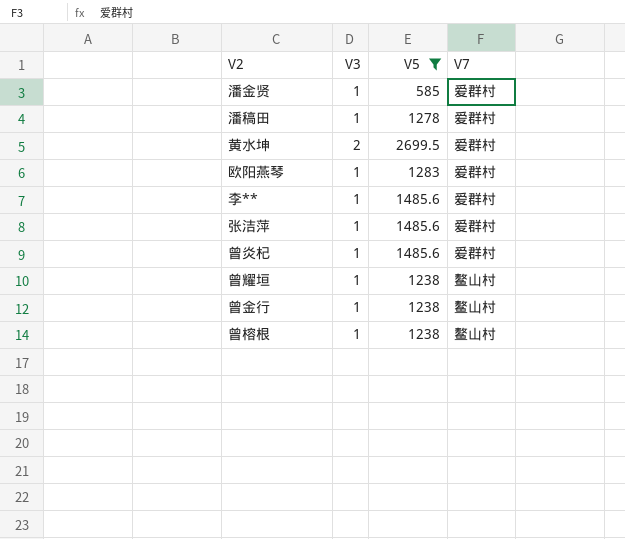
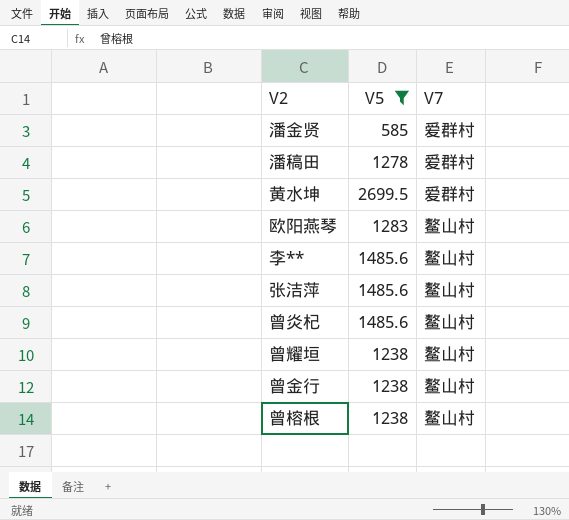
column V3 | position: 2 -> none
欧阳燕琴 | V7: 爱群村 -> 鳌山村
李** | V7: 爱群村 -> 鳌山村
张洁萍 | V7: 爱群村 -> 鳌山村
曾炎杞 | V7: 爱群村 -> 鳌山村

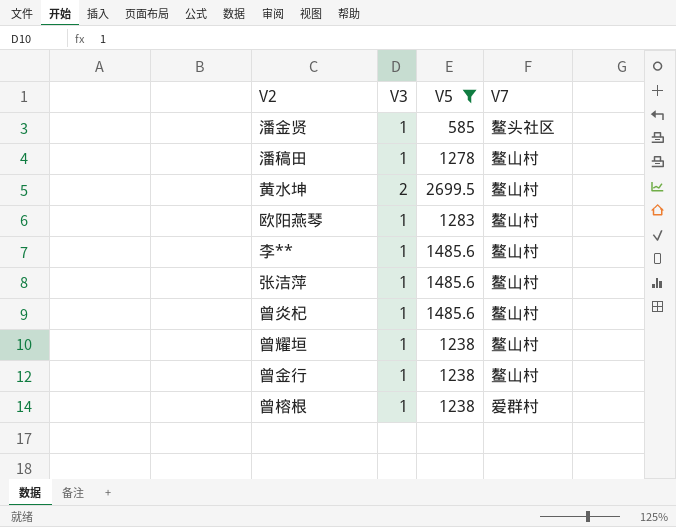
column V3 | position: none -> 2
潘金贤 | V7: 爱群村 -> 鳌头社区
潘稿田 | V7: 爱群村 -> 鳌山村
黄水坤 | V7: 爱群村 -> 鳌山村
曾榕根 | V7: 鳌山村 -> 爱群村

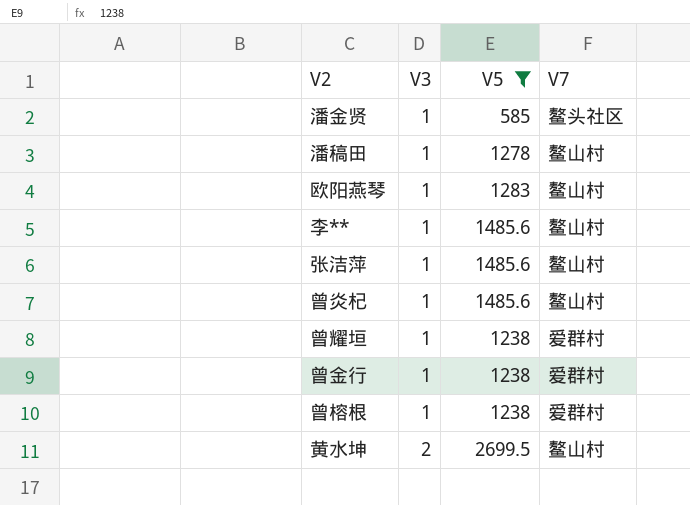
row order: none -> V3 ascending
曾耀垣 | V7: 鳌山村 -> 爱群村
曾金行 | V7: 鳌山村 -> 爱群村

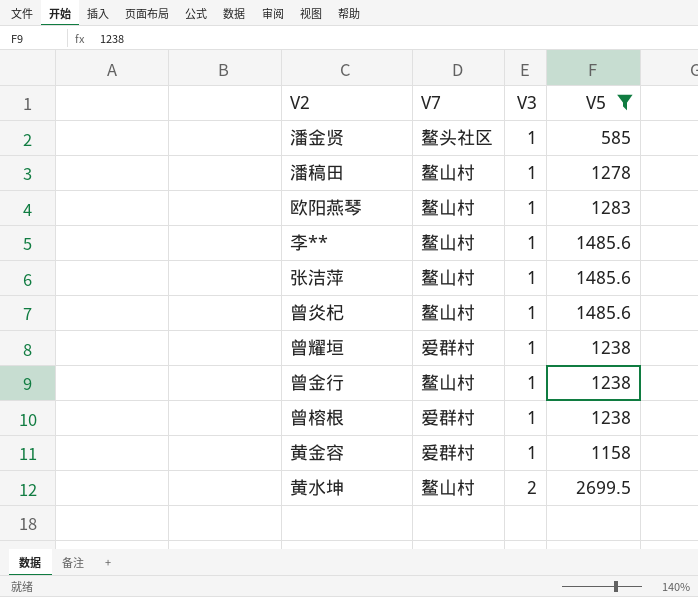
column V7 | position: 4 -> 2
曾金行 | V7: 爱群村 -> 鳌山村
row 黄金容: none -> 爱群村 | 1 | 1158

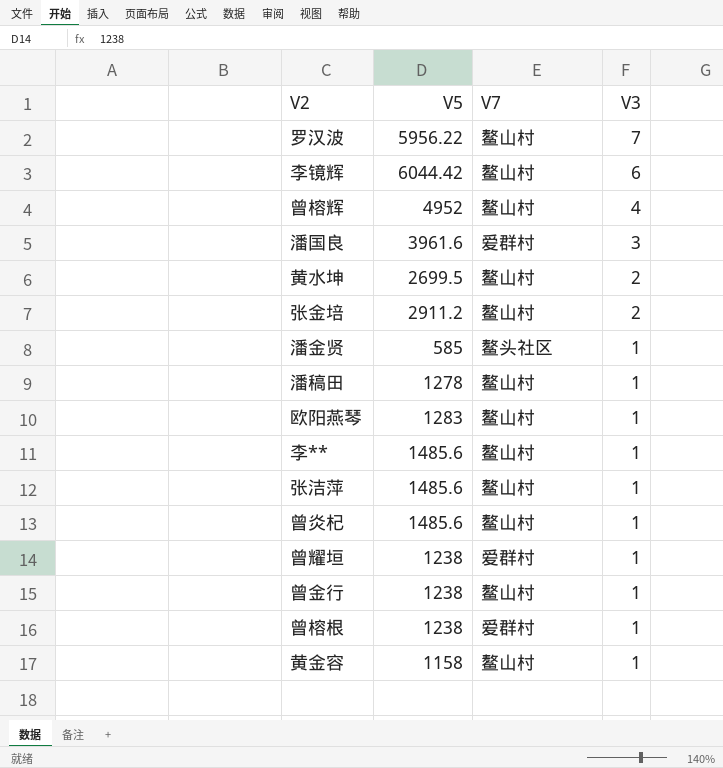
filter: V5 <= 2699.5 -> none
row order: V3 ascending -> V3 descending
column V5 | position: 4 -> 2
黄金容 | V7: 爱群村 -> 鳌山村

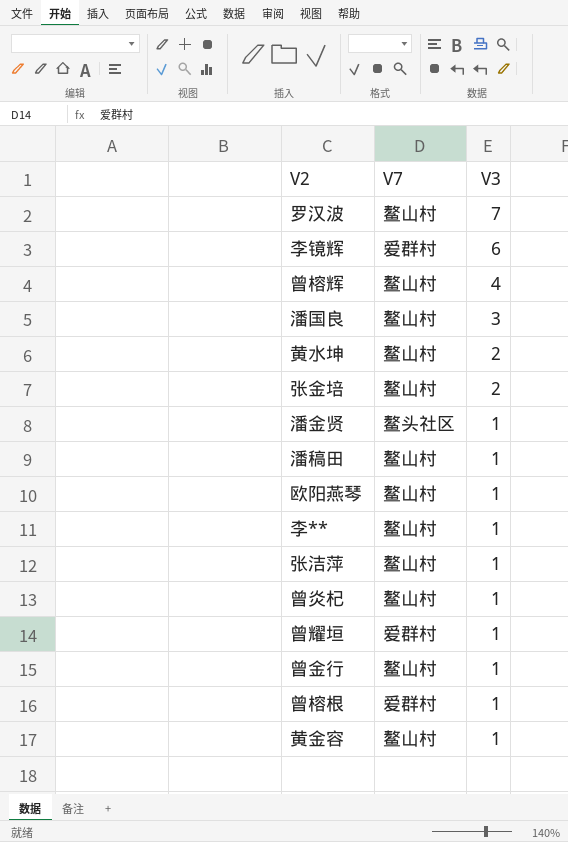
column V5 | position: 2 -> none
李镜辉 | V7: 鳌山村 -> 爱群村
潘国良 | V7: 爱群村 -> 鳌山村

